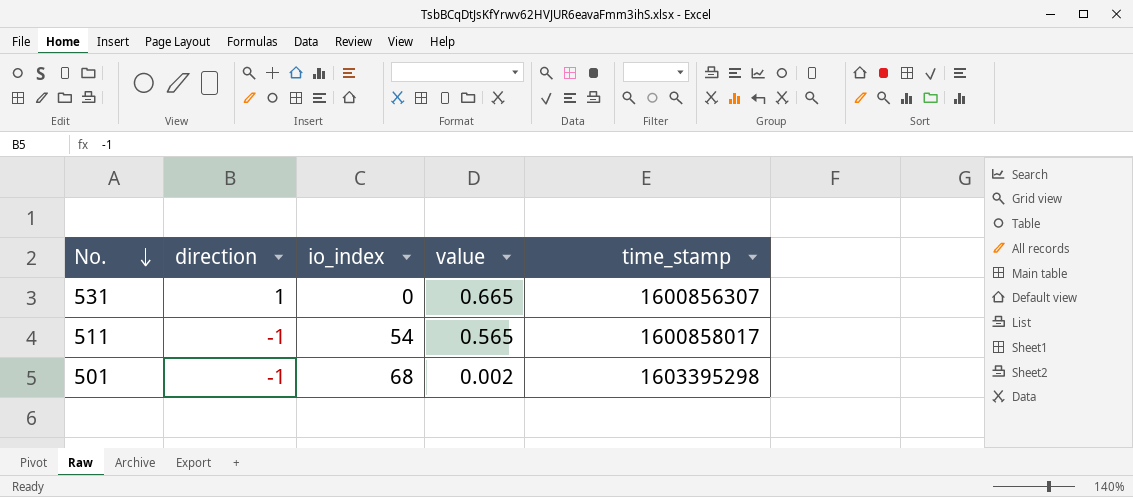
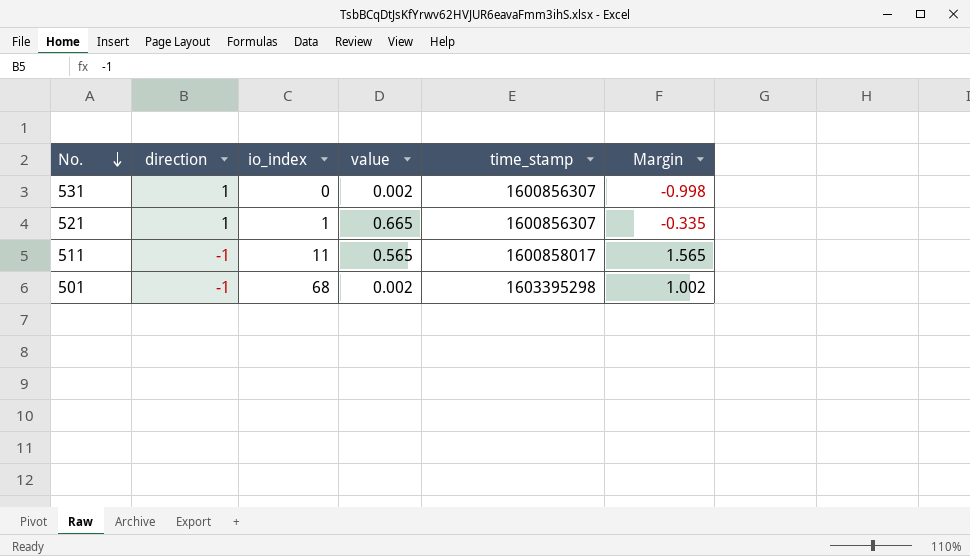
column Margin | formula: none -> [value] - [direction]
531 | value: 0.665 -> 0.002
row 521: none -> 1 | 1 | 0.665 | 1600856307 | -0.335
511 | io_index: 54 -> 11

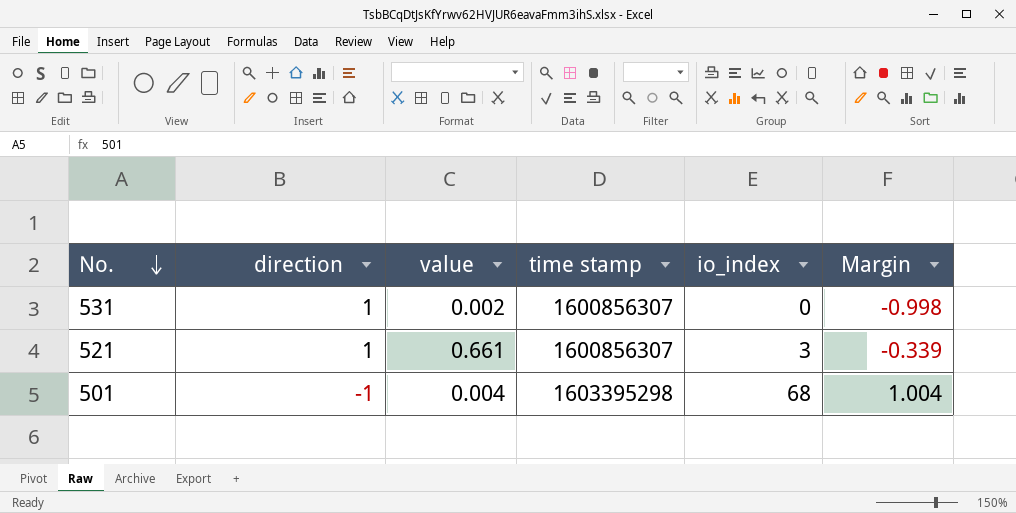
column name: time_stamp -> time stamp
column io_index | position: 3 -> 5
row 511: -1 | 11 | 0.565 | 1600858017 | 1.565 -> none
521 | value: 0.665 -> 0.661
521 | io_index: 1 -> 3
521 | Margin: -0.335 -> -0.339
501 | value: 0.002 -> 0.004
501 | Margin: 1.002 -> 1.004

